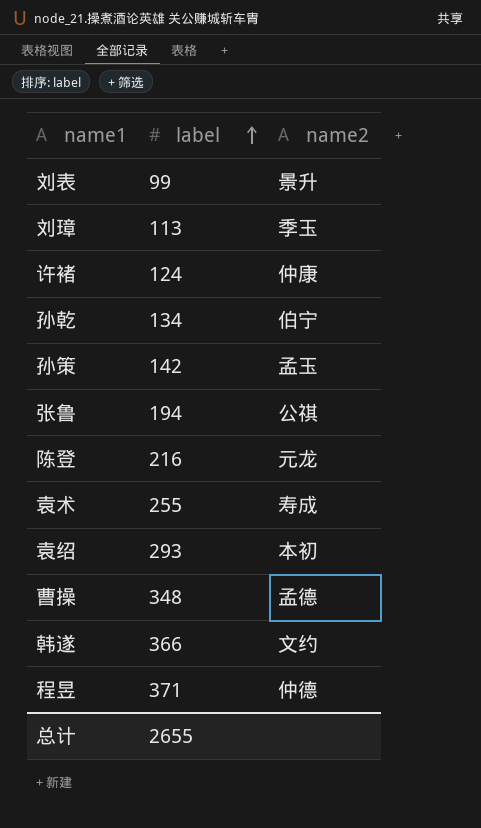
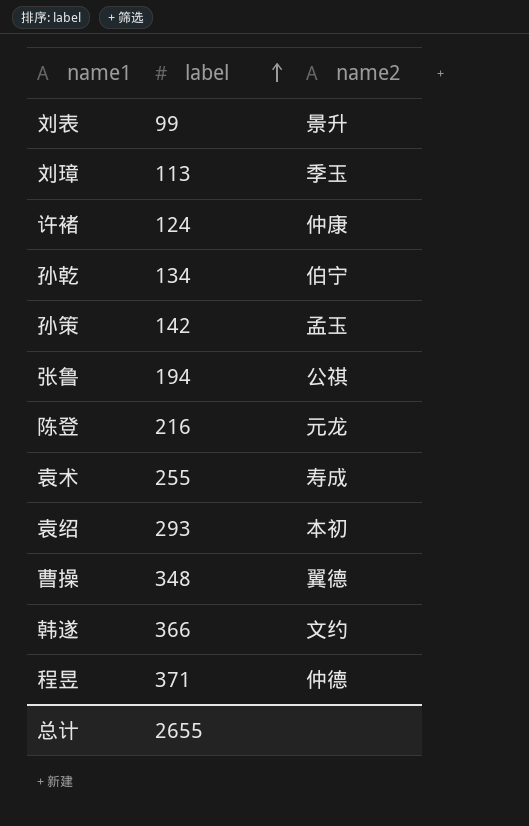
曹操 | name2: 孟德 -> 翼德

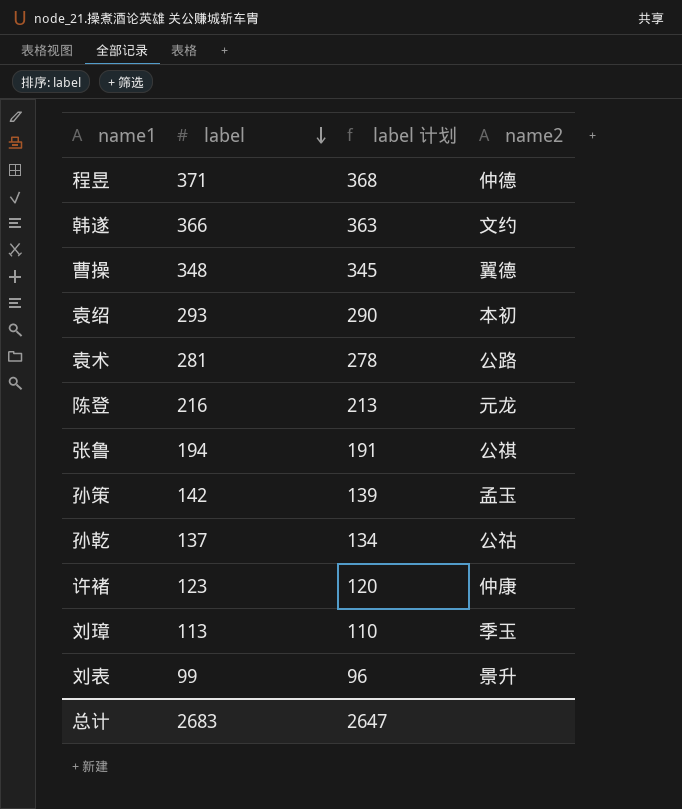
row order: label ascending -> label descending
column label 计划 | formula: none -> [label] - 3
袁术 | label: 255 -> 281
袁术 | name2: 寿成 -> 公路
孙乾 | label: 134 -> 137
孙乾 | name2: 伯宁 -> 公祜
许褚 | label: 124 -> 123
总计 | label: 2655 -> 2683

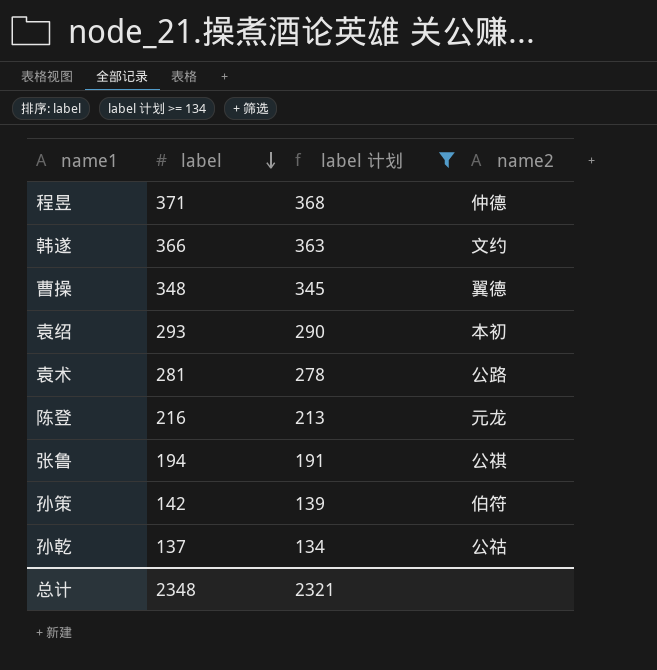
filter: none -> label 计划 >= 134
孙策 | name2: 孟玉 -> 伯符
总计 | label: 2683 -> 2348
总计 | label 计划: 2647 -> 2321

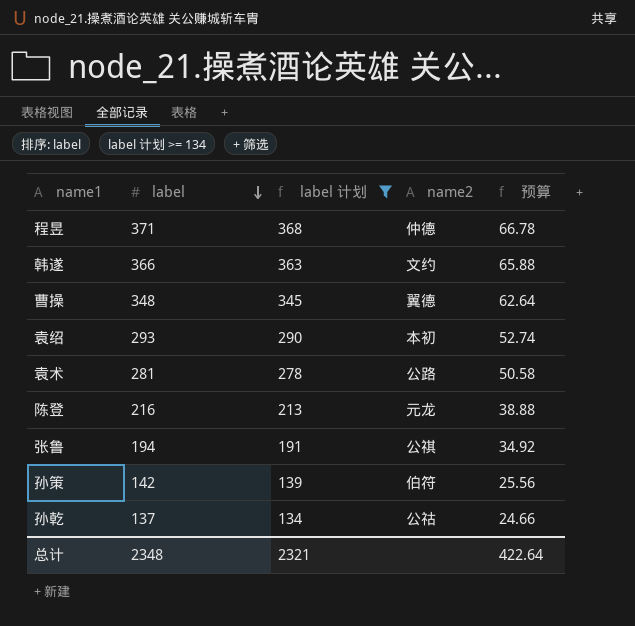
column 预算 | formula: none -> [label] * 0.18

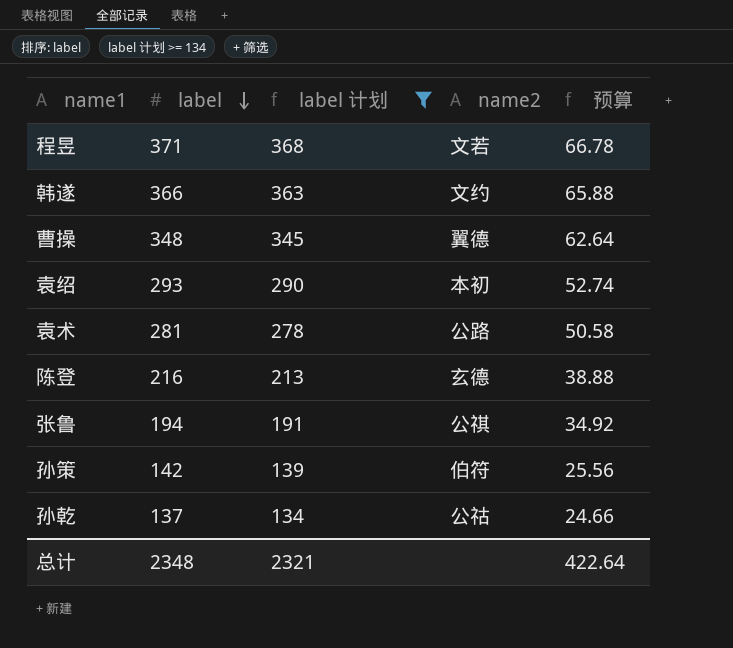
程昱 | name2: 仲德 -> 文若
陈登 | name2: 元龙 -> 玄德

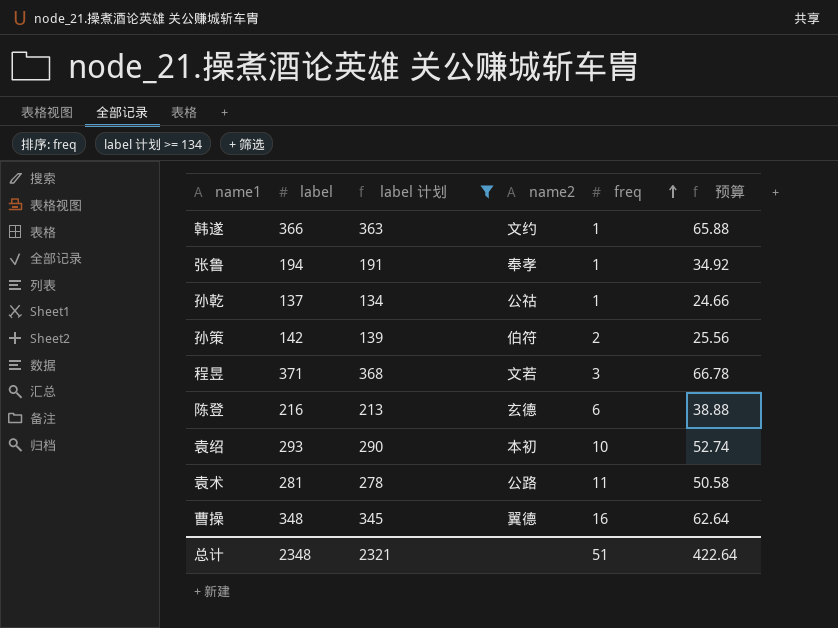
row order: label descending -> freq ascending
column freq | position: none -> 5
张鲁 | name2: 公祺 -> 奉孝

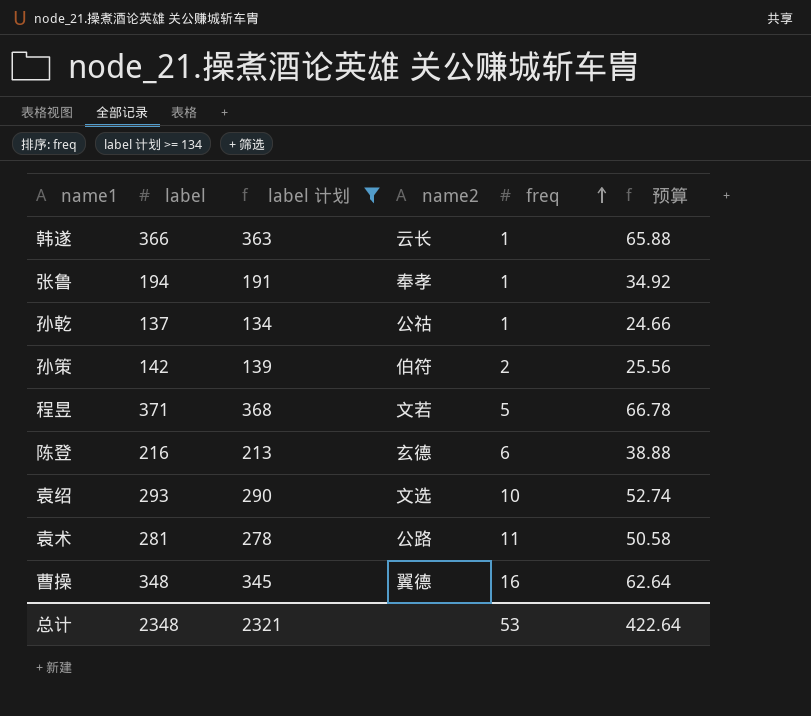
韩遂 | name2: 文约 -> 云长
程昱 | freq: 3 -> 5
袁绍 | name2: 本初 -> 文选
总计 | freq: 51 -> 53

